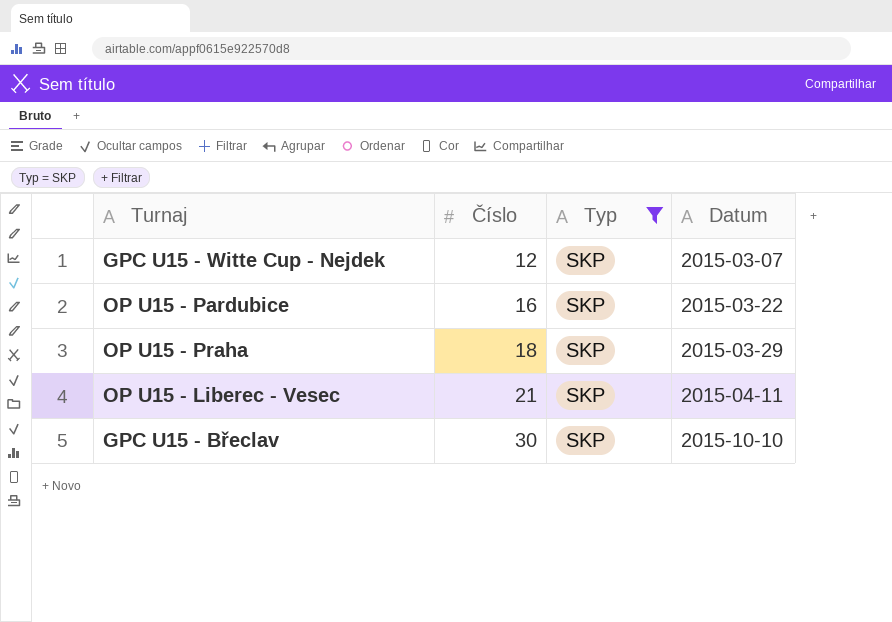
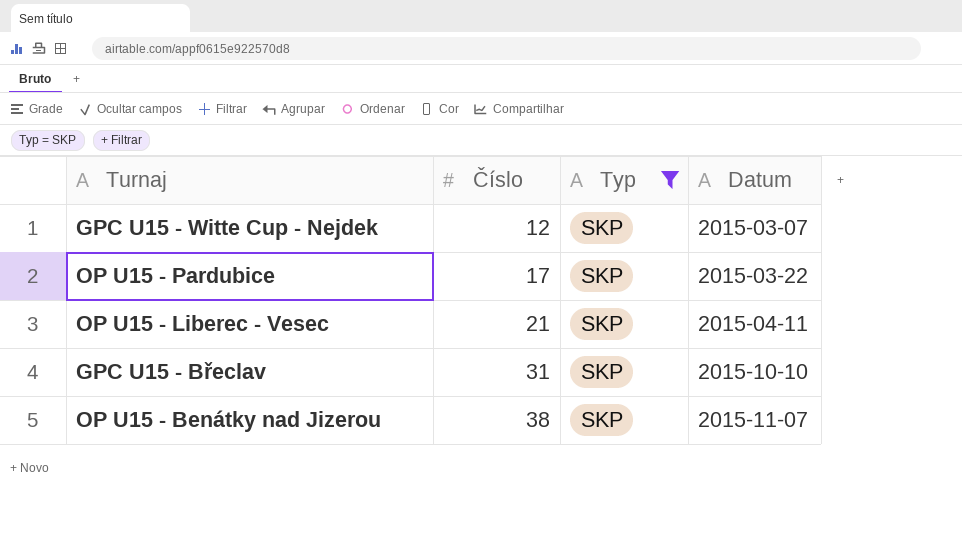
row OP U15 - Praha: 18 | SKP | 2015-03-29 -> none
OP U15 - Pardubice | Číslo: 16 -> 17
GPC U15 - Břeclav | Číslo: 30 -> 31
row OP U15 - Benátky nad Jizerou: none -> 38 | SKP | 2015-11-07

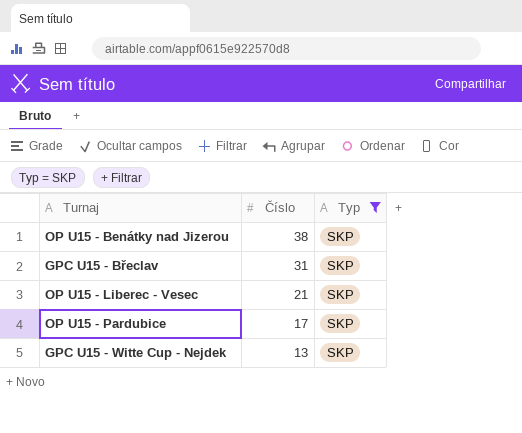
row order: Číslo ascending -> Číslo descending
column Datum | position: 4 -> none
GPC U15 - Witte Cup - Nejdek | Číslo: 12 -> 13

